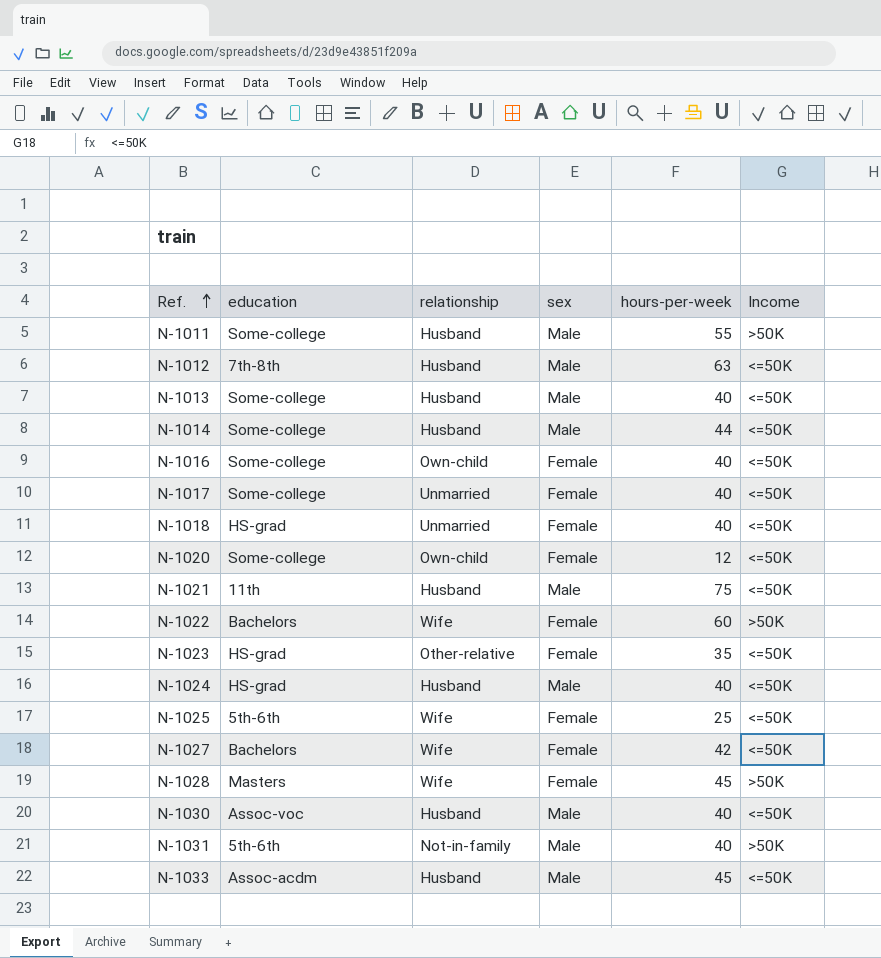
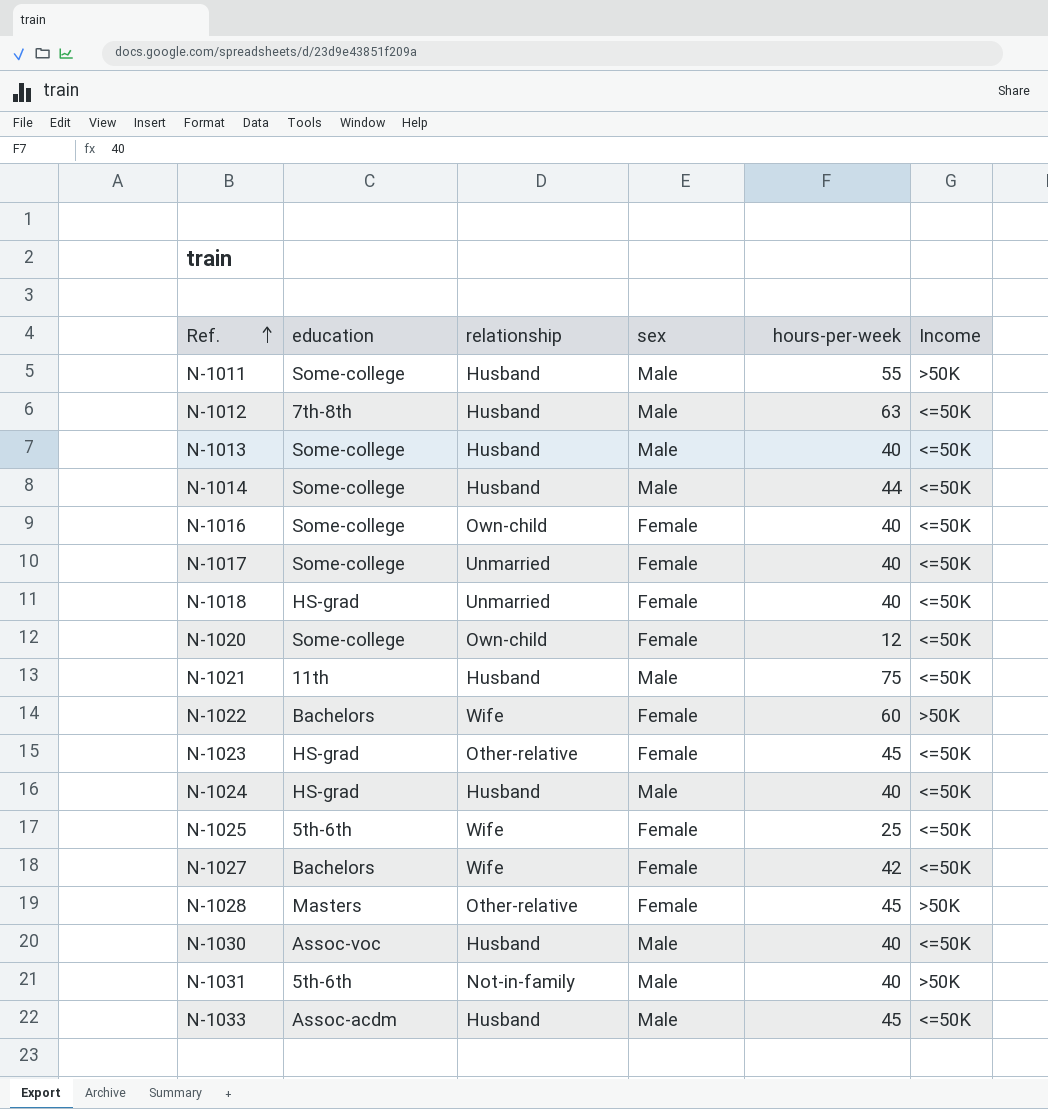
N-1023 | hours-per-week: 35 -> 45
N-1028 | relationship: Wife -> Other-relative

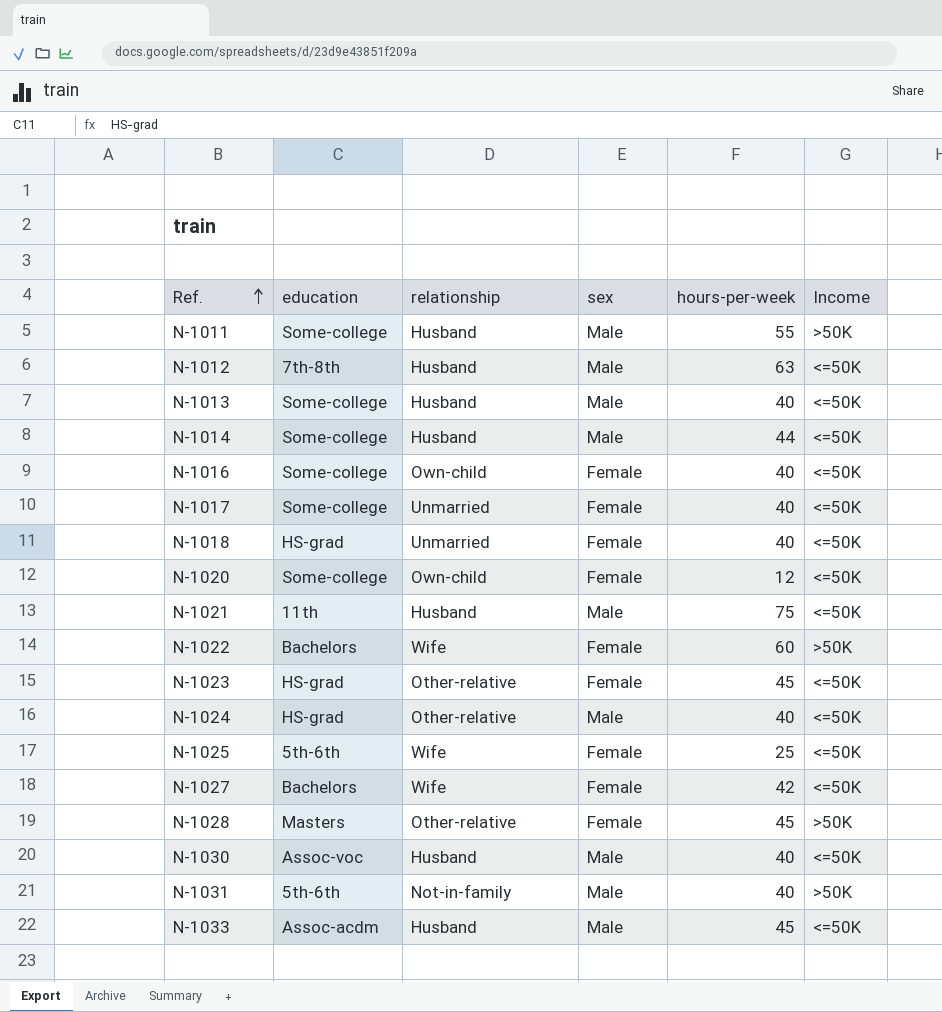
N-1024 | relationship: Husband -> Other-relative

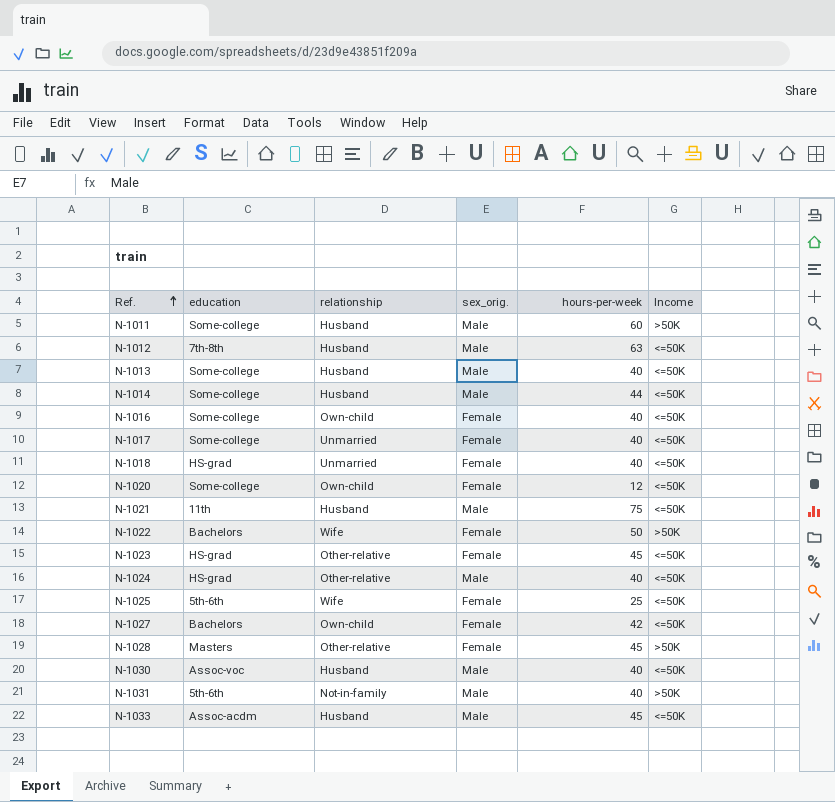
column name: sex -> sex_orig.
N-1011 | hours-per-week: 55 -> 60
N-1022 | hours-per-week: 60 -> 50
N-1027 | relationship: Wife -> Own-child

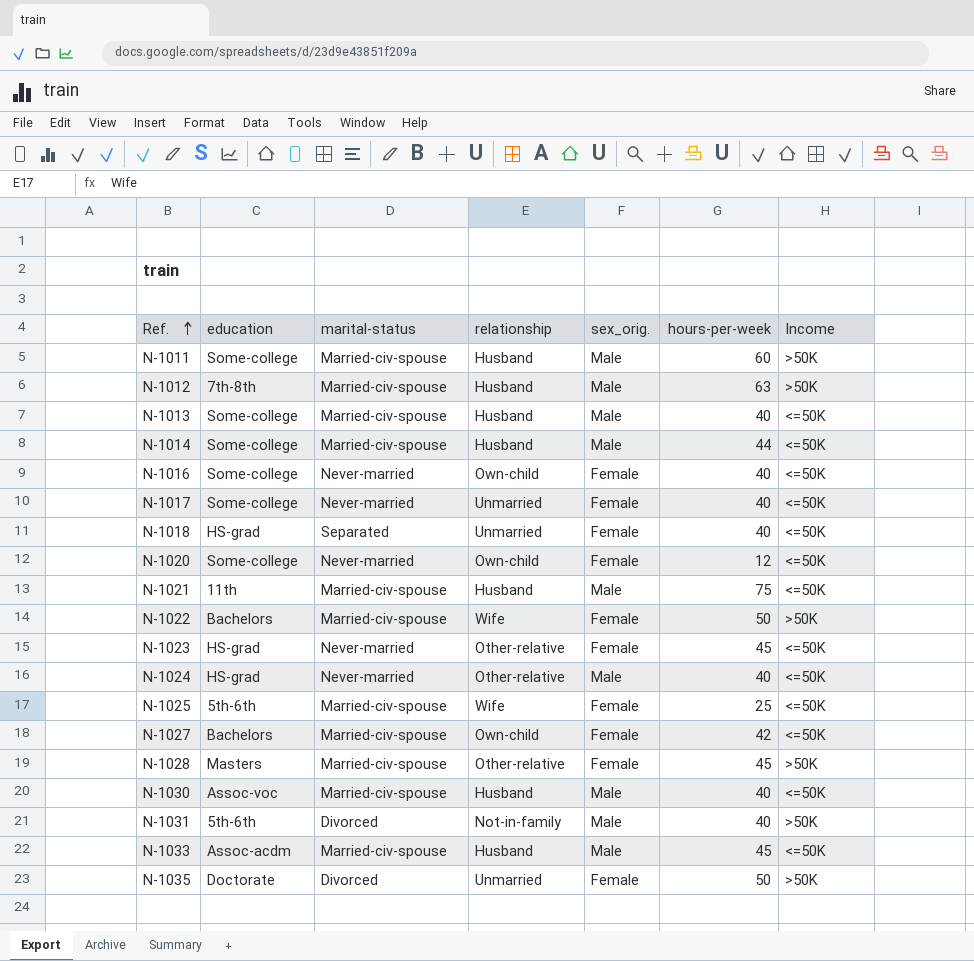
column marital-status | position: none -> 3
N-1012 | Income: <=50K -> >50K
row N-1035: none -> Doctorate | Divorced | Unmarried | Female | 50 | >50K

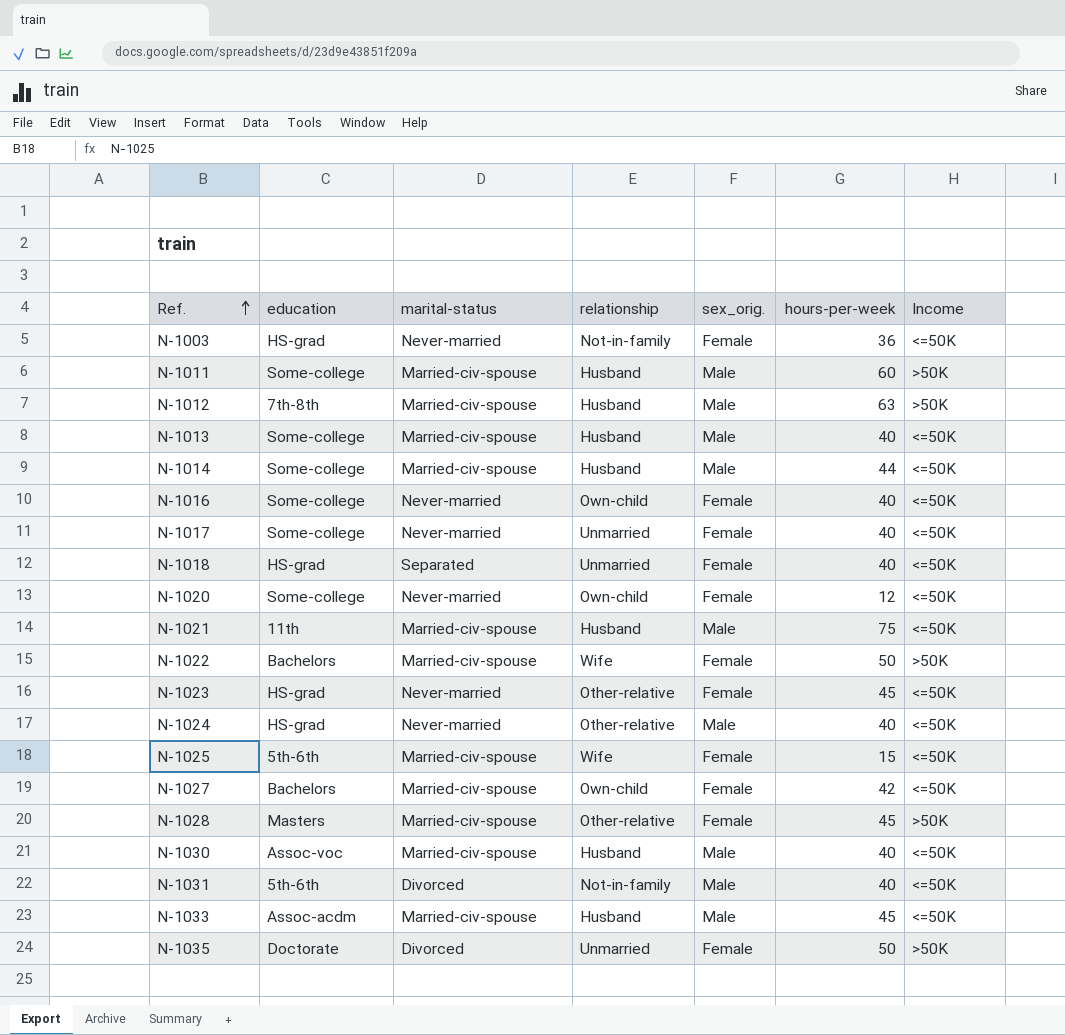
row N-1003: none -> HS-grad | Never-married | Not-in-family | Female | 36 | <=50K
N-1025 | hours-per-week: 25 -> 15
N-1031 | Income: >50K -> <=50K

